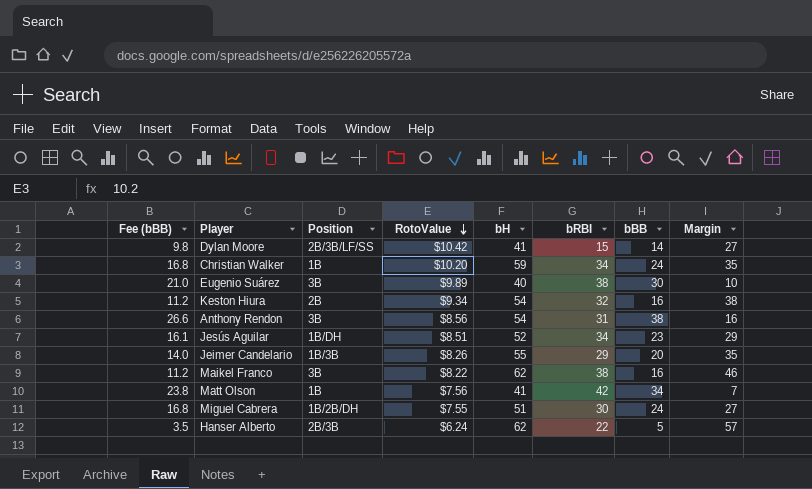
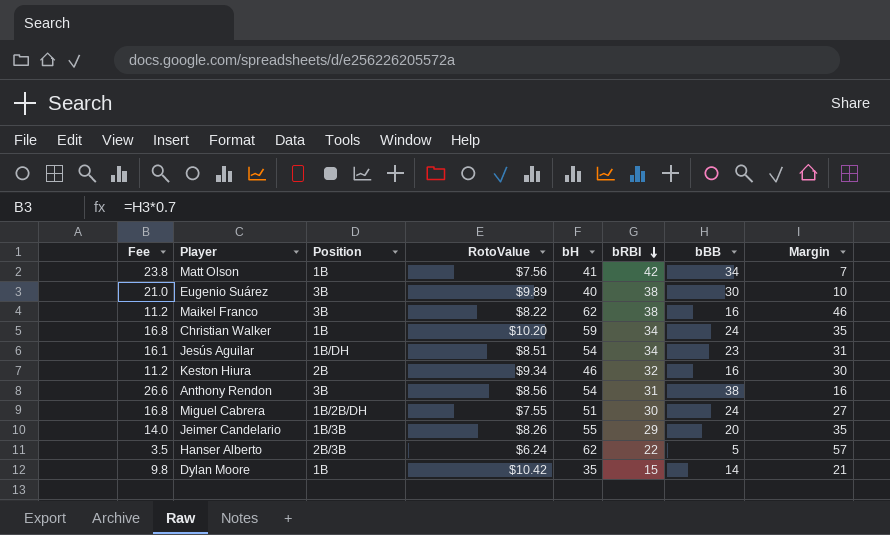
row order: RotoValue descending -> bRBI descending
column name: Fee (bBB) -> Fee
Jesús Aguilar | bH: 52 -> 54
Jesús Aguilar | Margin: 29 -> 31
Keston Hiura | bH: 54 -> 46
Keston Hiura | Margin: 38 -> 30
Dylan Moore | Position: 2B/3B/LF/SS -> 1B
Dylan Moore | bH: 41 -> 35
Dylan Moore | Margin: 27 -> 21

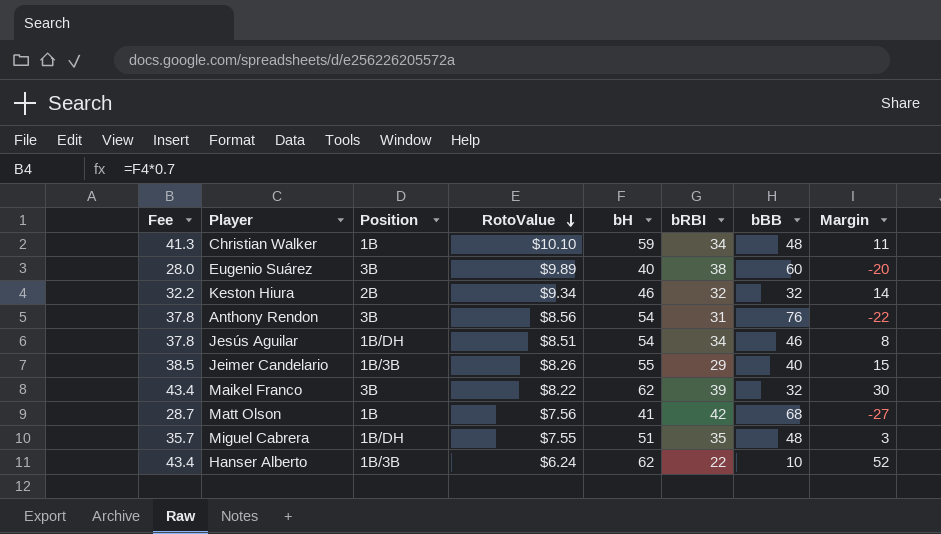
row order: bRBI descending -> RotoValue descending
column Fee | formula: [bBB] * 0.7 -> [bH] * 0.7
row Dylan Moore: 9.8 | 1B | $10.42 | 35 | 15 | 14 | 21 -> none
Christian Walker | RotoValue: $10.20 -> $10.10
Christian Walker | bBB: 24 -> 48
Christian Walker | Margin: 35 -> 11
Eugenio Suárez | bBB: 30 -> 60
Eugenio Suárez | Margin: 10 -> -20
Keston Hiura | bBB: 16 -> 32
Keston Hiura | Margin: 30 -> 14
Anthony Rendon | bBB: 38 -> 76
Anthony Rendon | Margin: 16 -> -22
Jesús Aguilar | bBB: 23 -> 46
Jesús Aguilar | Margin: 31 -> 8
Jeimer Candelario | bBB: 20 -> 40
Jeimer Candelario | Margin: 35 -> 15
Maikel Franco | bRBI: 38 -> 39
Maikel Franco | bBB: 16 -> 32
Maikel Franco | Margin: 46 -> 30
Matt Olson | bBB: 34 -> 68
Matt Olson | Margin: 7 -> -27
Miguel Cabrera | Position: 1B/2B/DH -> 1B/DH
Miguel Cabrera | bRBI: 30 -> 35
Miguel Cabrera | bBB: 24 -> 48
Miguel Cabrera | Margin: 27 -> 3
Hanser Alberto | Position: 2B/3B -> 1B/3B
Hanser Alberto | bBB: 5 -> 10
Hanser Alberto | Margin: 57 -> 52

